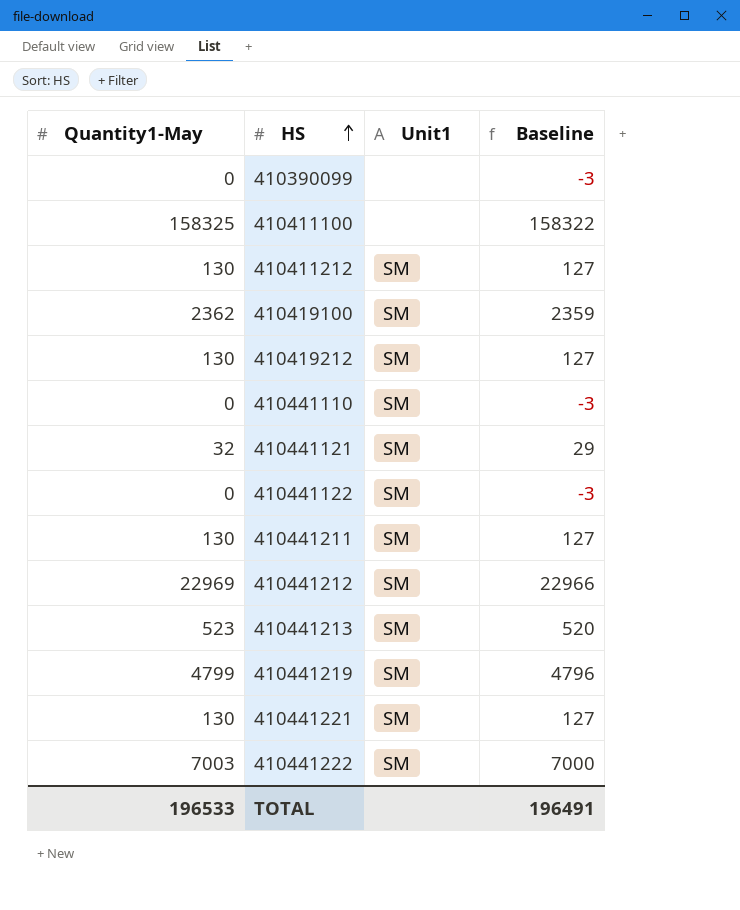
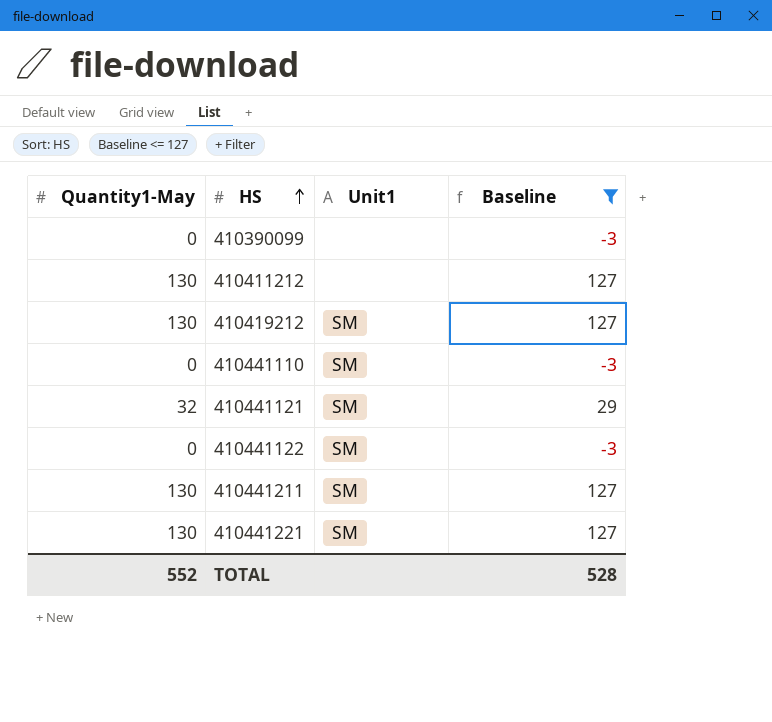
filter: none -> Baseline <= 127
410411212 | Unit1: SM -> none
TOTAL | Quantity1-May: 196533 -> 552
TOTAL | Baseline: 196491 -> 528

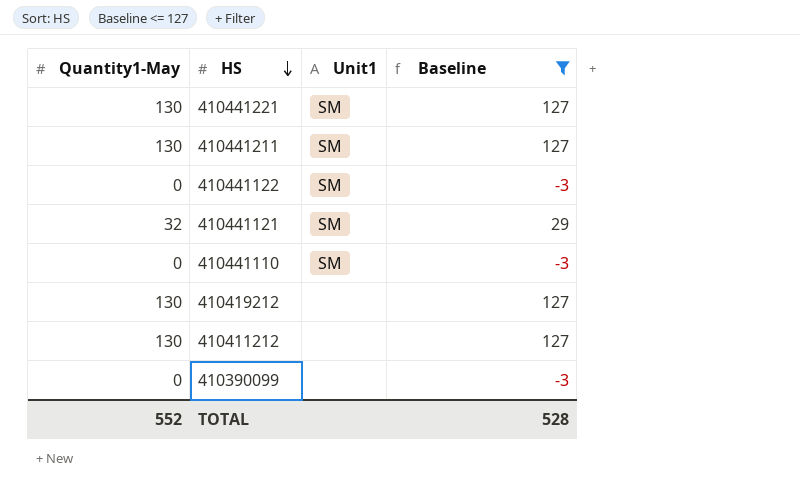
row order: HS ascending -> HS descending
410419212 | Unit1: SM -> none

